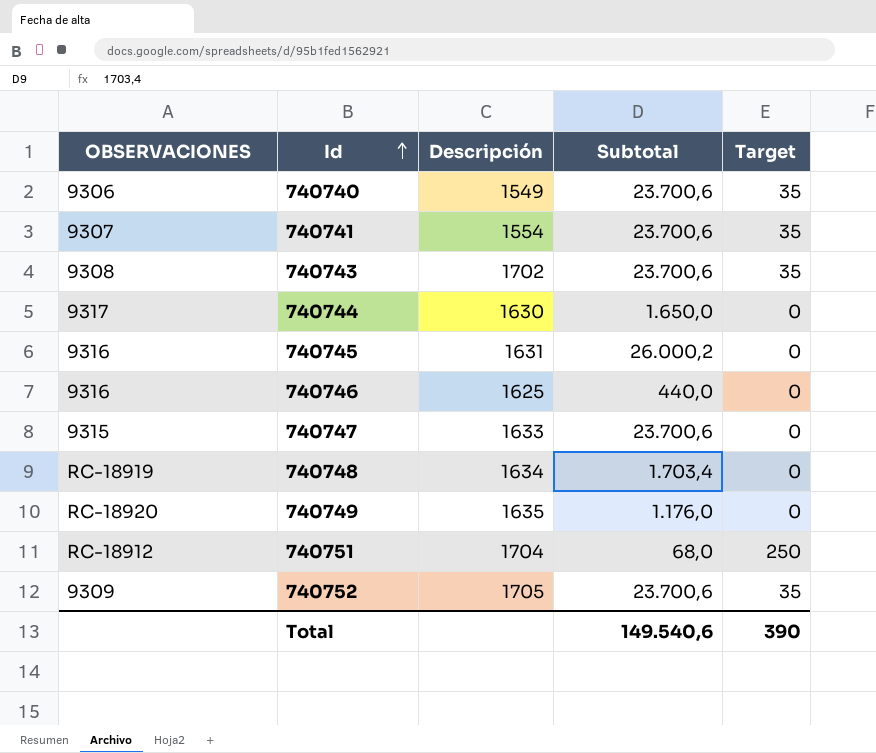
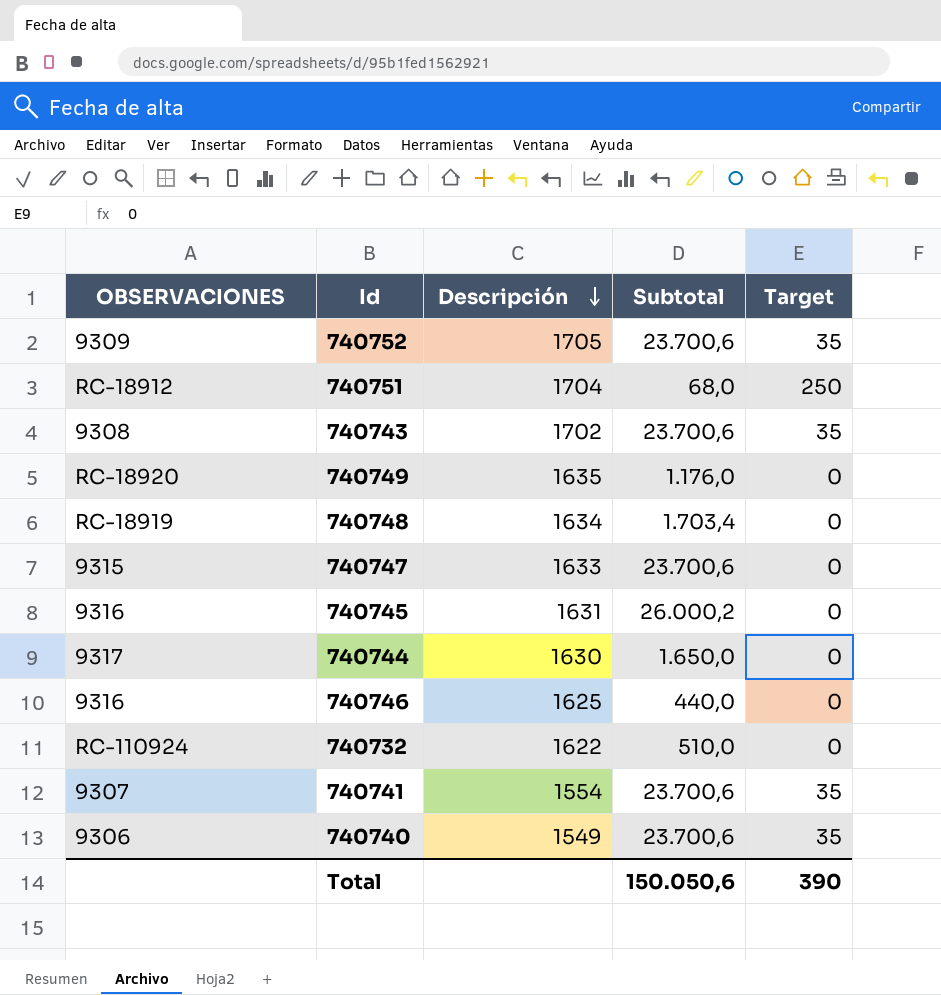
row order: Id ascending -> Descripción descending
row 740732: none -> RC-110924 | 1622 | 510,0 | 0
Total | Subtotal: 149.540,6 -> 150.050,6

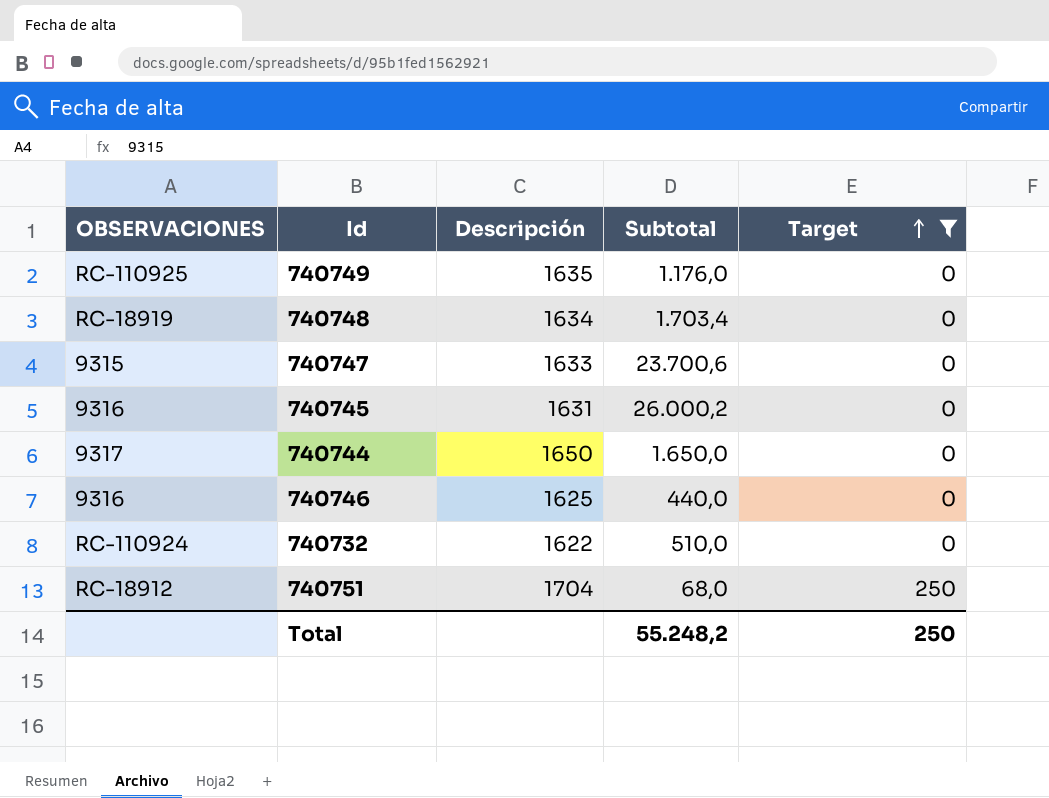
filter: none -> Target != 35
row order: Descripción descending -> Target ascending
740749 | OBSERVACIONES: RC-18920 -> RC-110925
740744 | Descripción: 1630 -> 1650
Total | Subtotal: 150.050,6 -> 55.248,2
Total | Target: 390 -> 250

